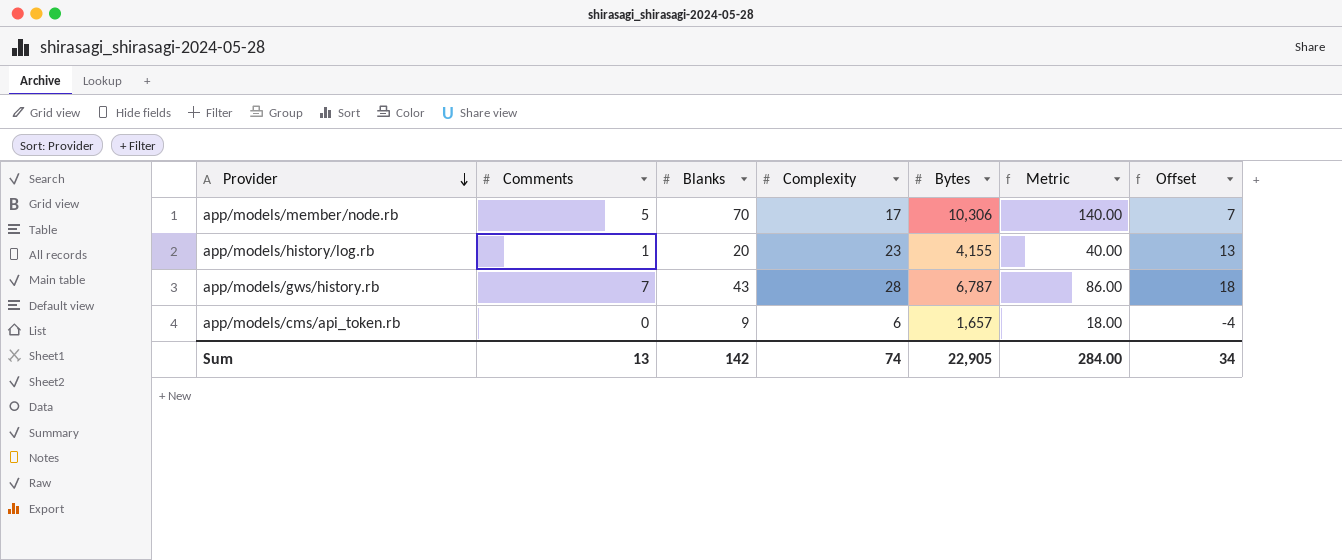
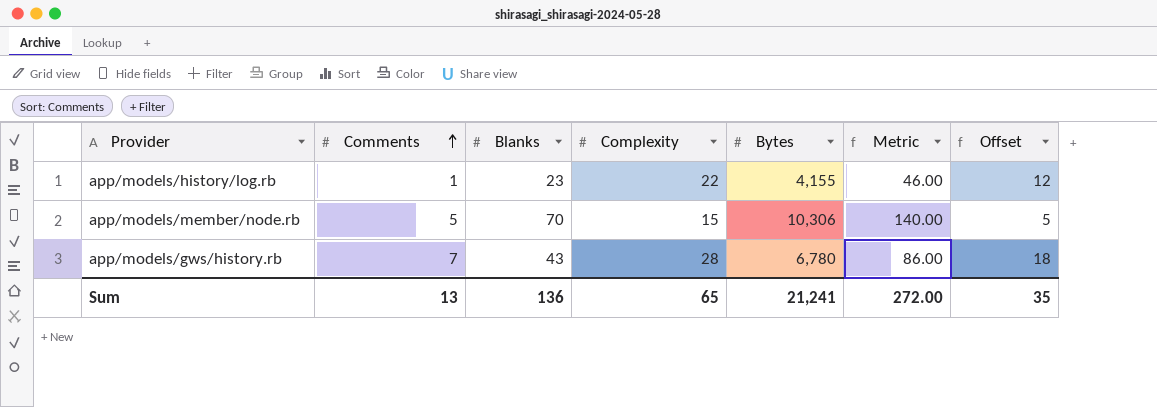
row order: Provider descending -> Comments ascending
row app/models/cms/api_token.rb: 0 | 9 | 6 | 1,657 | 18.00 | -4 -> none
app/models/history/log.rb | Blanks: 20 -> 23
app/models/history/log.rb | Complexity: 23 -> 22
app/models/history/log.rb | Metric: 40.00 -> 46.00
app/models/history/log.rb | Offset: 13 -> 12
app/models/member/node.rb | Complexity: 17 -> 15
app/models/member/node.rb | Offset: 7 -> 5
app/models/gws/history.rb | Bytes: 6,787 -> 6,780
Sum | Blanks: 142 -> 136
Sum | Complexity: 74 -> 65
Sum | Bytes: 22,905 -> 21,241
Sum | Metric: 284.00 -> 272.00
Sum | Offset: 34 -> 35

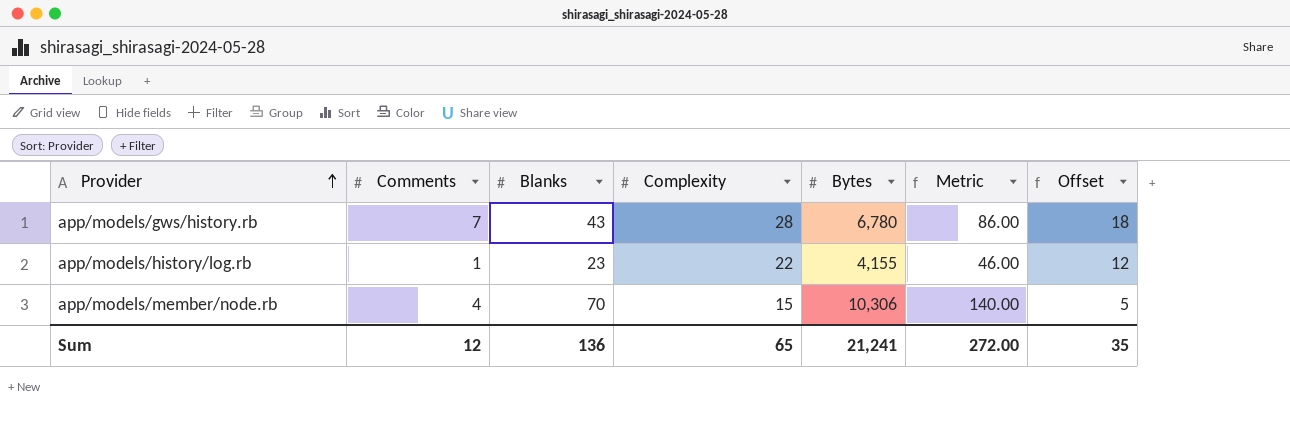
row order: Comments ascending -> Provider ascending
app/models/member/node.rb | Comments: 5 -> 4
Sum | Comments: 13 -> 12

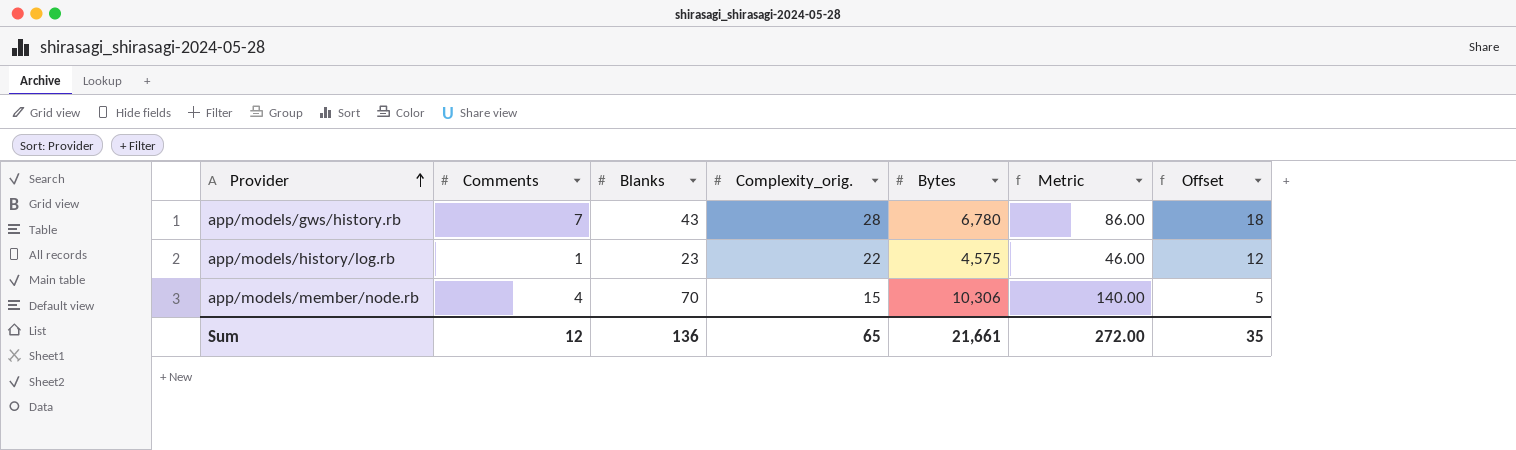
column name: Complexity -> Complexity_orig.
app/models/history/log.rb | Bytes: 4,155 -> 4,575
Sum | Bytes: 21,241 -> 21,661

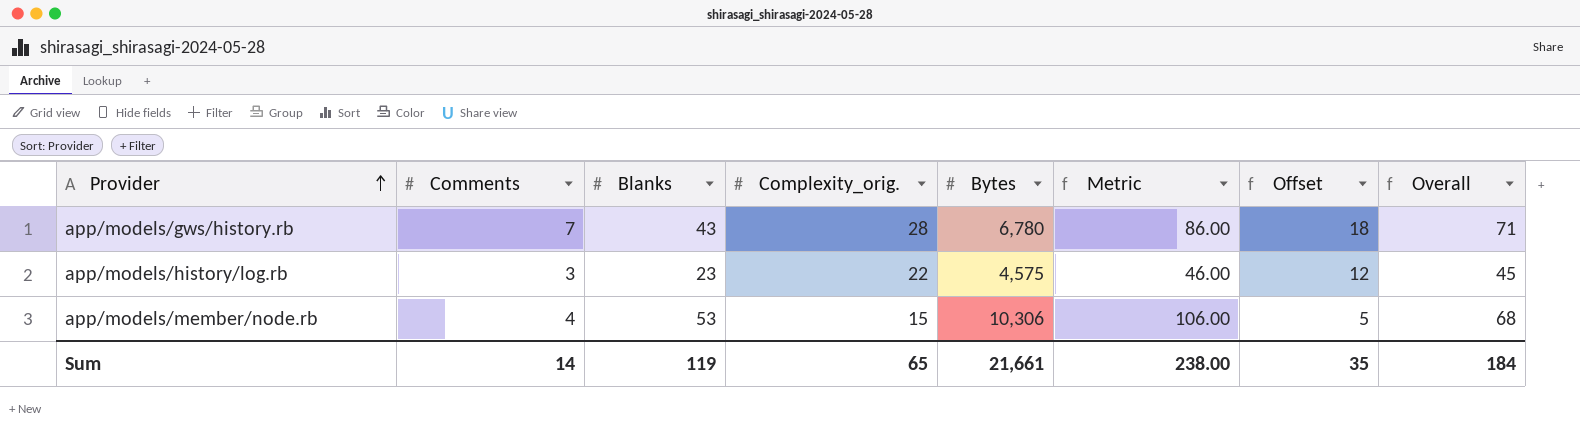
column Overall | formula: none -> [Blanks] + [Complexity_orig.]
app/models/history/log.rb | Comments: 1 -> 3
app/models/member/node.rb | Blanks: 70 -> 53
app/models/member/node.rb | Metric: 140.00 -> 106.00
Sum | Comments: 12 -> 14
Sum | Blanks: 136 -> 119
Sum | Metric: 272.00 -> 238.00

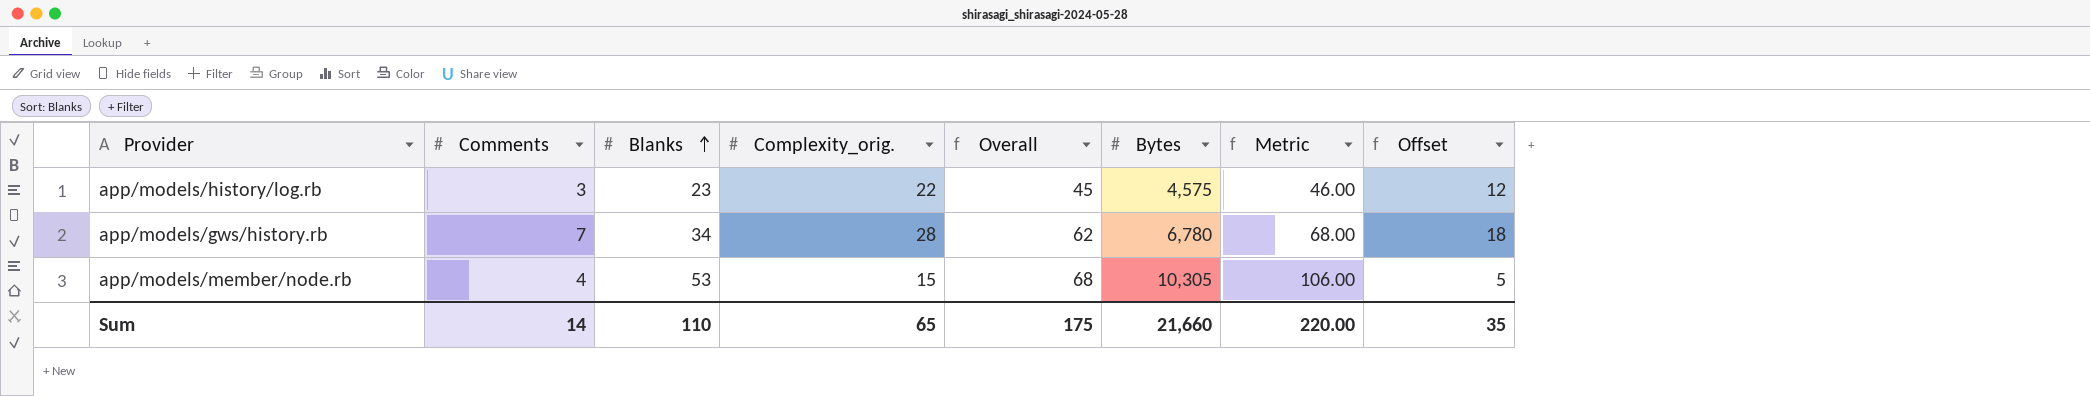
row order: Provider ascending -> Blanks ascending
column Overall | position: 8 -> 5
app/models/gws/history.rb | Blanks: 43 -> 34
app/models/gws/history.rb | Overall: 71 -> 62
app/models/gws/history.rb | Metric: 86.00 -> 68.00
app/models/member/node.rb | Bytes: 10,306 -> 10,305
Sum | Blanks: 119 -> 110
Sum | Overall: 184 -> 175
Sum | Bytes: 21,661 -> 21,660
Sum | Metric: 238.00 -> 220.00

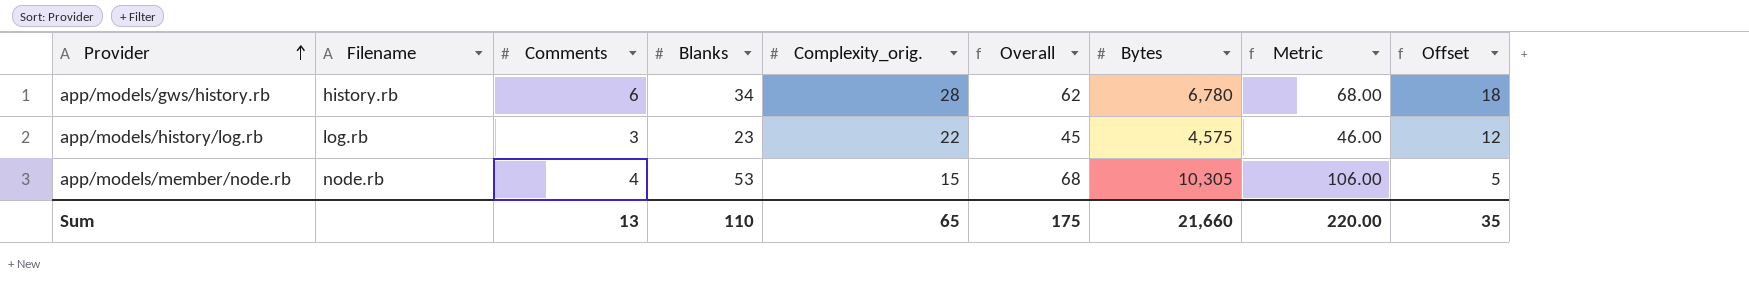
row order: Blanks ascending -> Provider ascending
column Filename | position: none -> 2
app/models/gws/history.rb | Comments: 7 -> 6
Sum | Comments: 14 -> 13

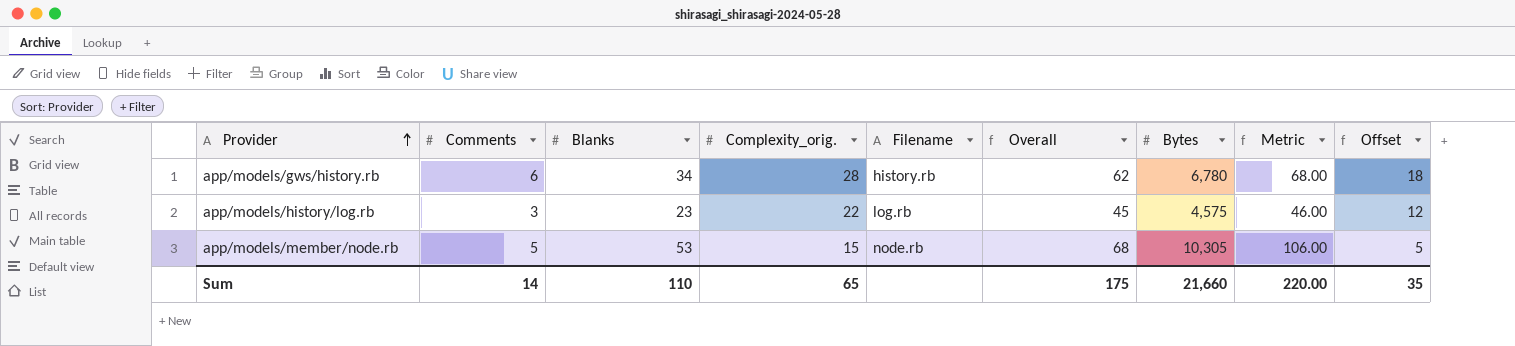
column Filename | position: 2 -> 5
app/models/member/node.rb | Comments: 4 -> 5
Sum | Comments: 13 -> 14

